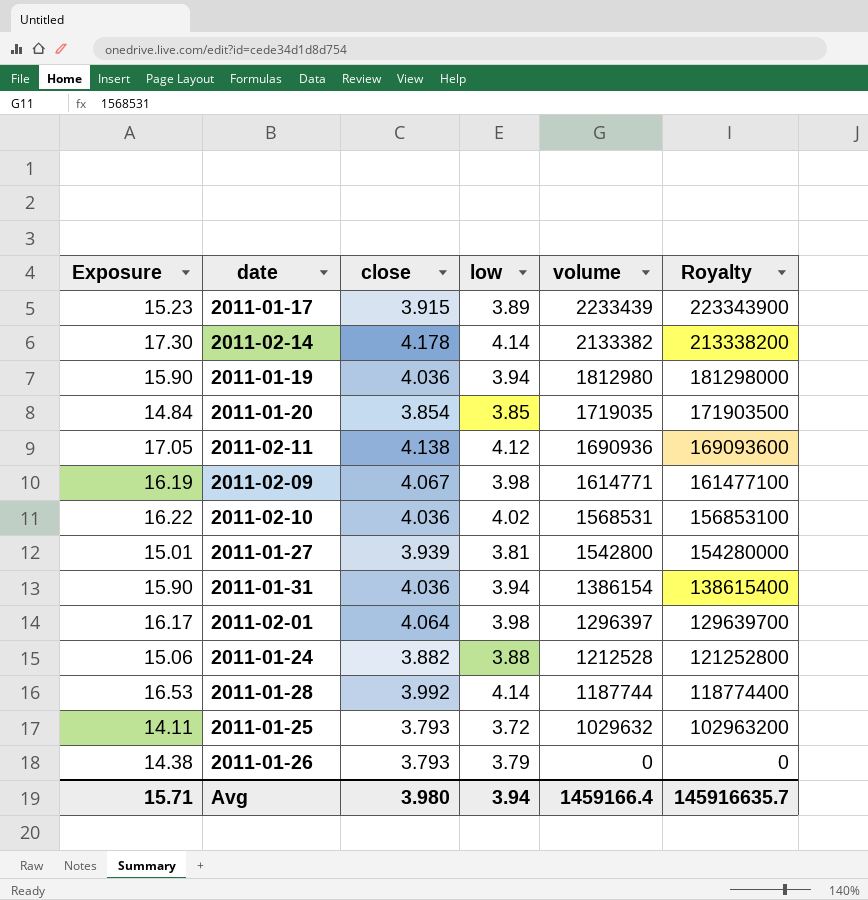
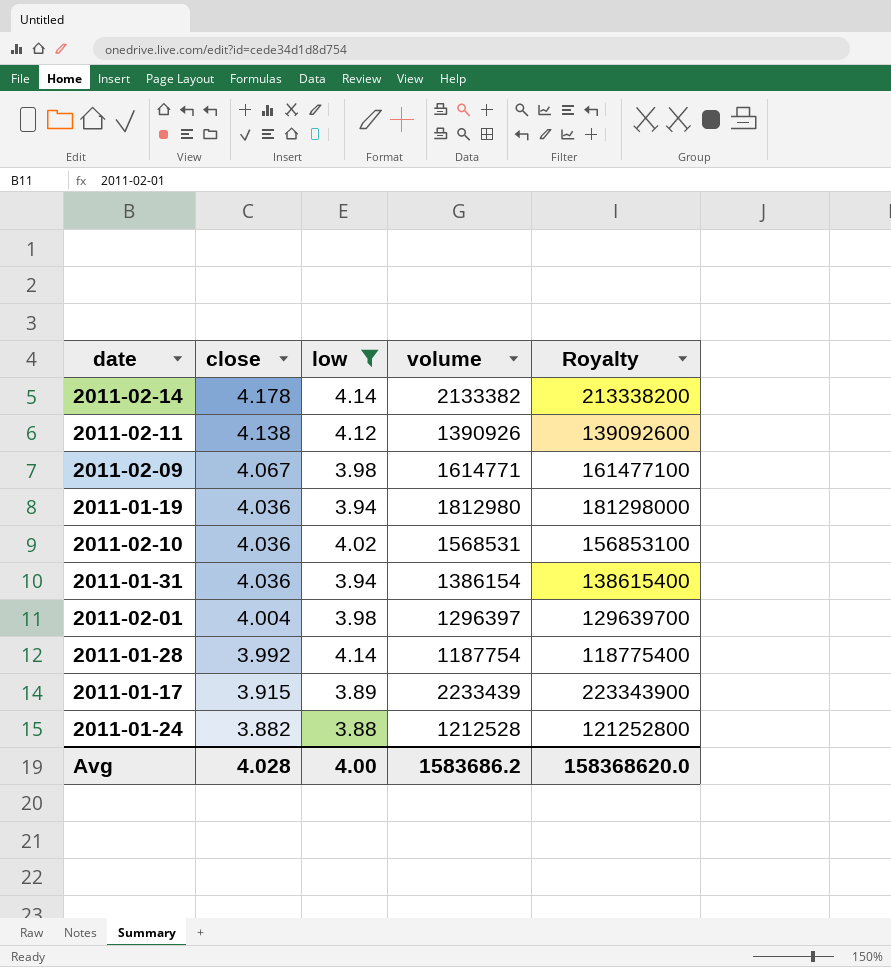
filter: none -> low >= 3.88
row order: volume descending -> close descending
column Exposure | formula: [close] * [low] -> none
2011-02-11 | volume: 1690936 -> 1390926
2011-02-11 | Royalty: 169093600 -> 139092600
2011-02-01 | close: 4.064 -> 4.004
2011-01-28 | volume: 1187744 -> 1187754
2011-01-28 | Royalty: 118774400 -> 118775400
Avg | close: 3.980 -> 4.028
Avg | low: 3.94 -> 4.00
Avg | volume: 1459166.4 -> 1583686.2
Avg | Royalty: 145916635.7 -> 158368620.0

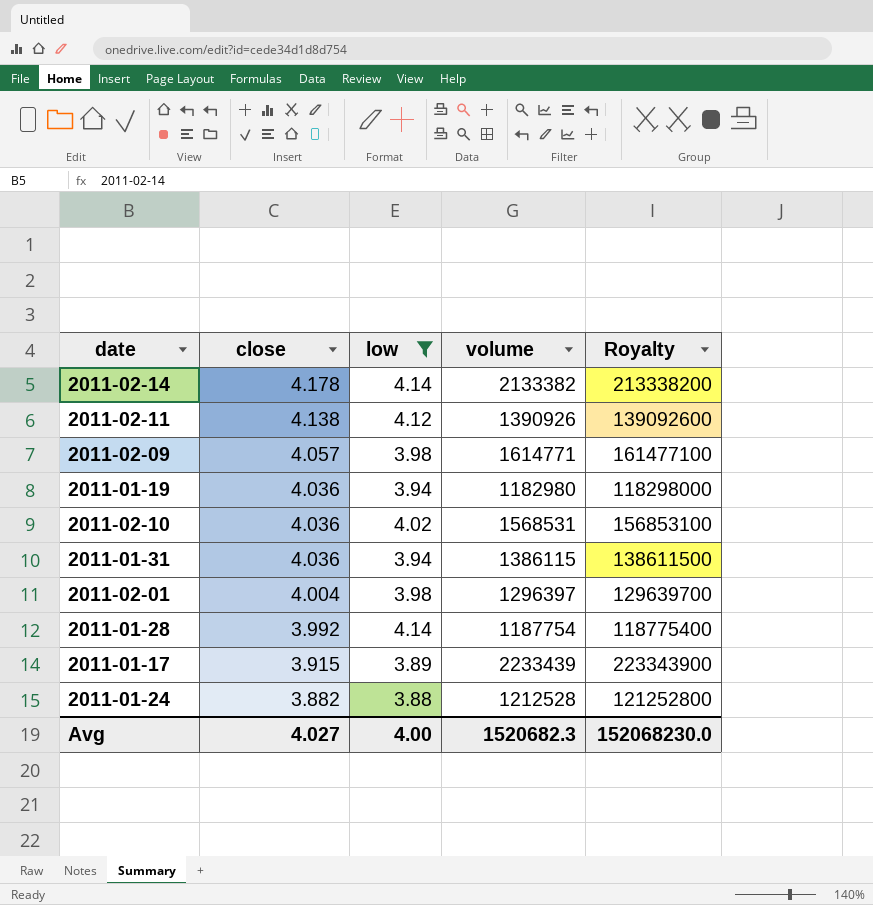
2011-02-09 | close: 4.067 -> 4.057
2011-01-19 | volume: 1812980 -> 1182980
2011-01-19 | Royalty: 181298000 -> 118298000
2011-01-31 | volume: 1386154 -> 1386115
2011-01-31 | Royalty: 138615400 -> 138611500
Avg | close: 4.028 -> 4.027
Avg | volume: 1583686.2 -> 1520682.3
Avg | Royalty: 158368620.0 -> 152068230.0

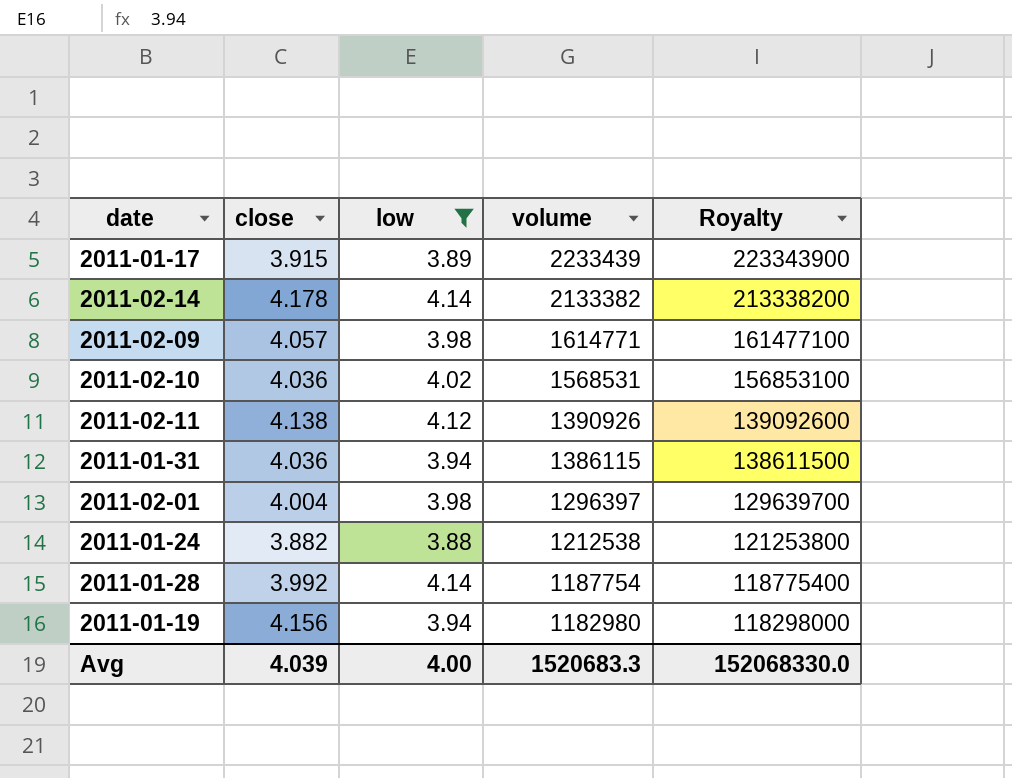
row order: close descending -> volume descending
2011-01-24 | volume: 1212528 -> 1212538
2011-01-24 | Royalty: 121252800 -> 121253800
2011-01-19 | close: 4.036 -> 4.156
Avg | close: 4.027 -> 4.039
Avg | volume: 1520682.3 -> 1520683.3
Avg | Royalty: 152068230.0 -> 152068330.0

